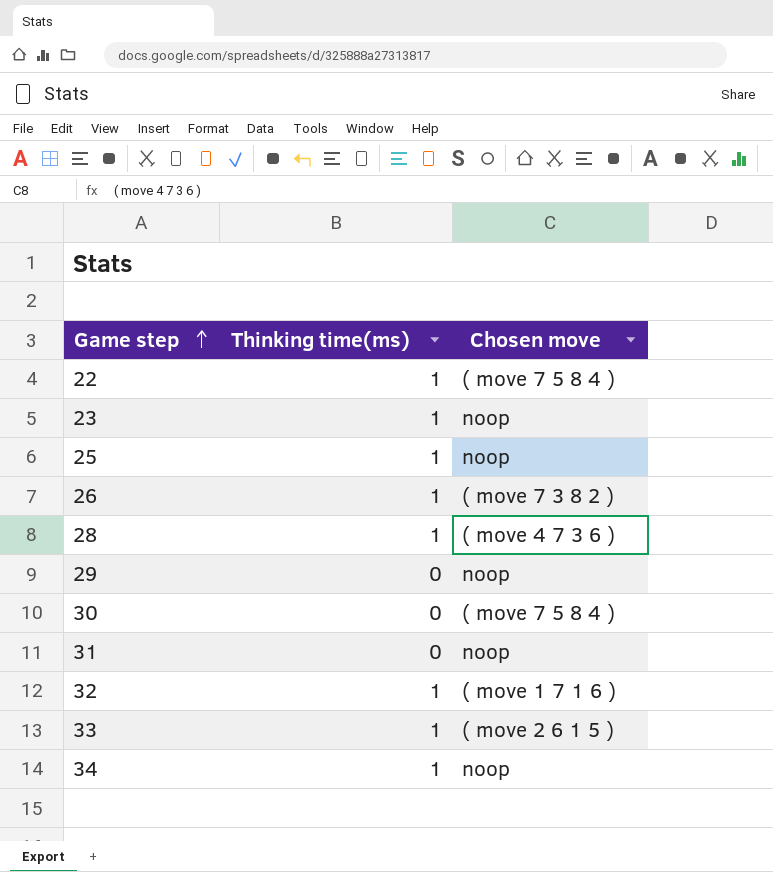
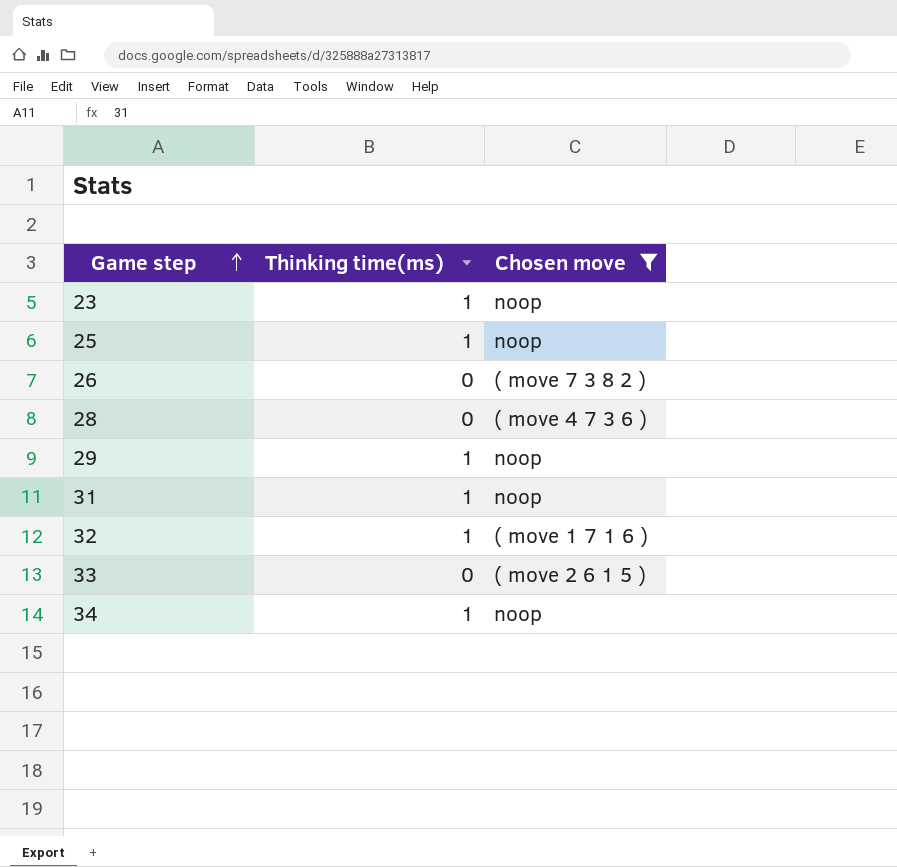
filter: none -> Chosen move != ( move 7 5 8 4 )
26 | Thinking time(ms): 1 -> 0
28 | Thinking time(ms): 1 -> 0
29 | Thinking time(ms): 0 -> 1
31 | Thinking time(ms): 0 -> 1
33 | Thinking time(ms): 1 -> 0

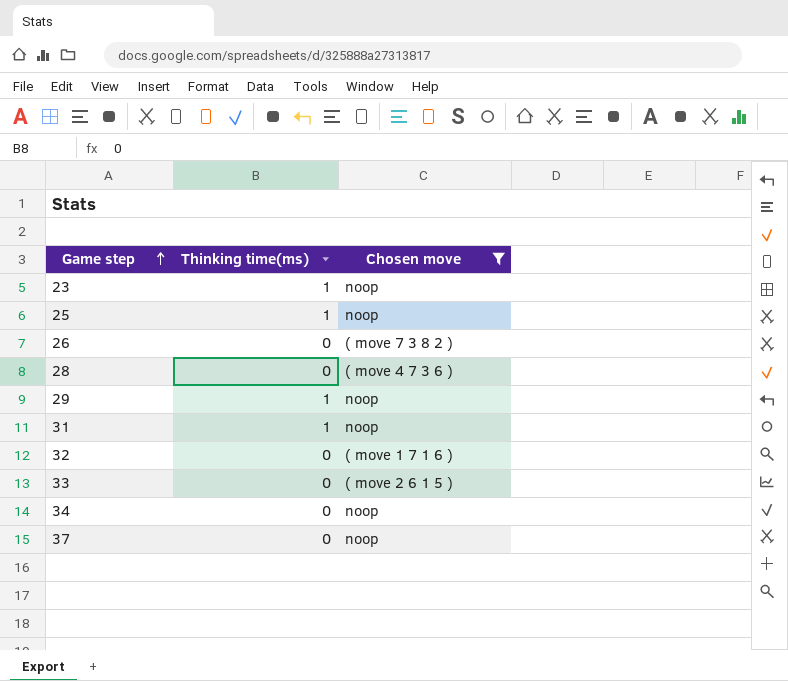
32 | Thinking time(ms): 1 -> 0
34 | Thinking time(ms): 1 -> 0
row 37: none -> 0 | noop

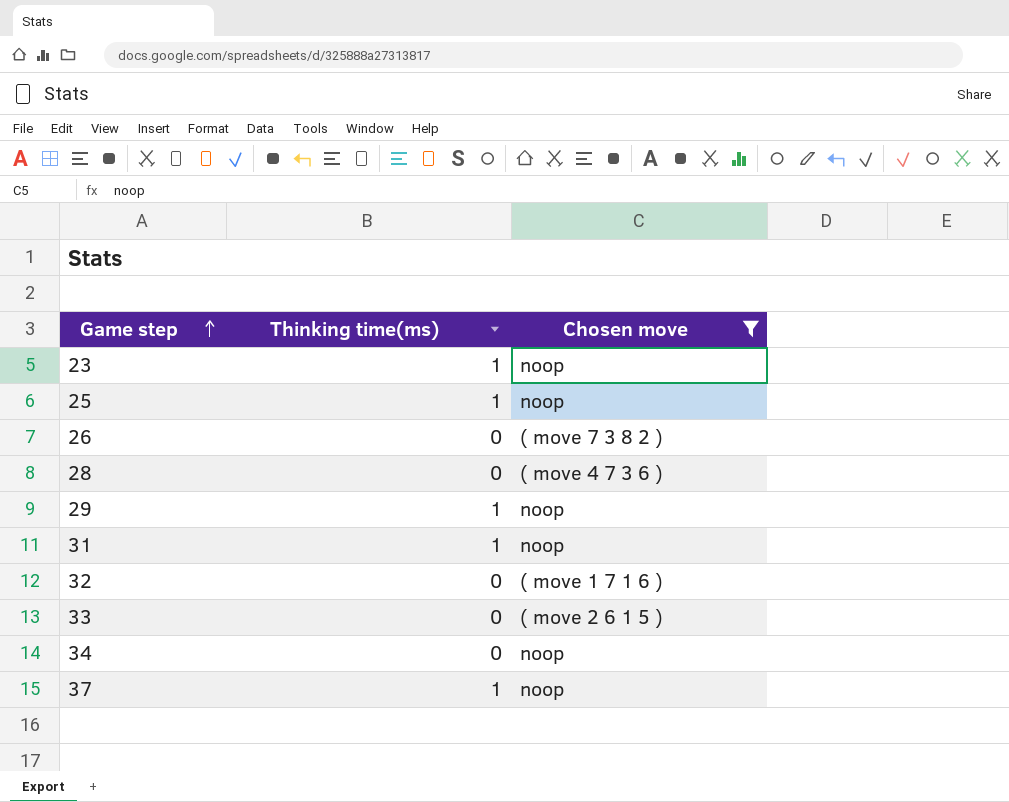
37 | Thinking time(ms): 0 -> 1

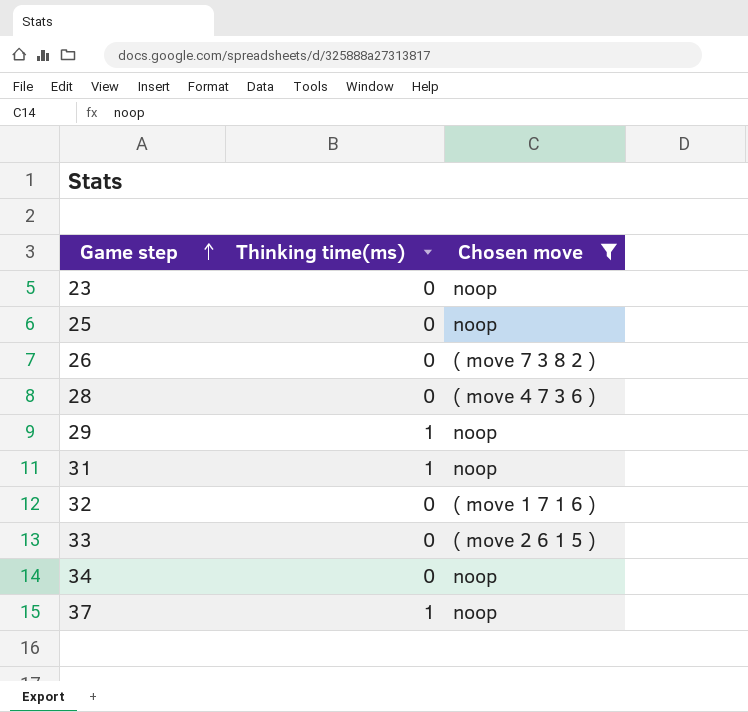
23 | Thinking time(ms): 1 -> 0
25 | Thinking time(ms): 1 -> 0

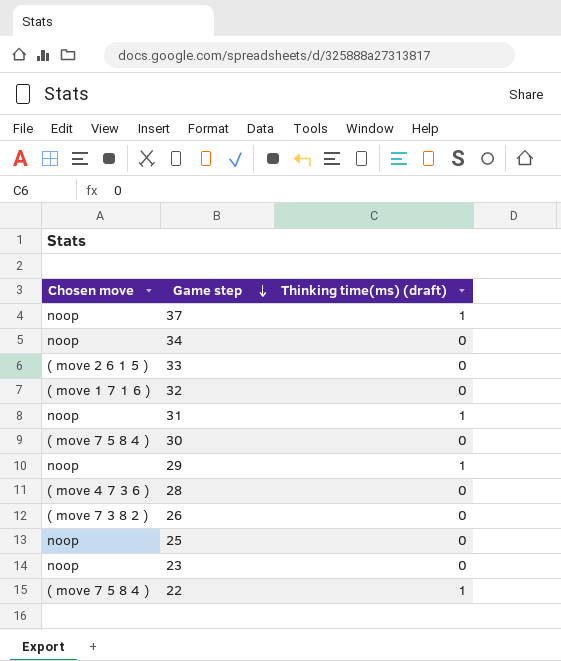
filter: Chosen move != ( move 7 5 8 4 ) -> none
row order: Game step ascending -> Game step descending
column Chosen move | position: 3 -> 1
column name: Thinking time(ms) -> Thinking time(ms) (draft)

